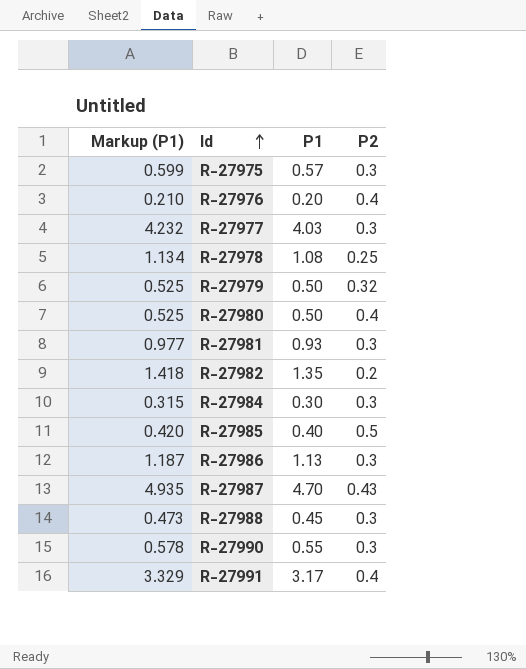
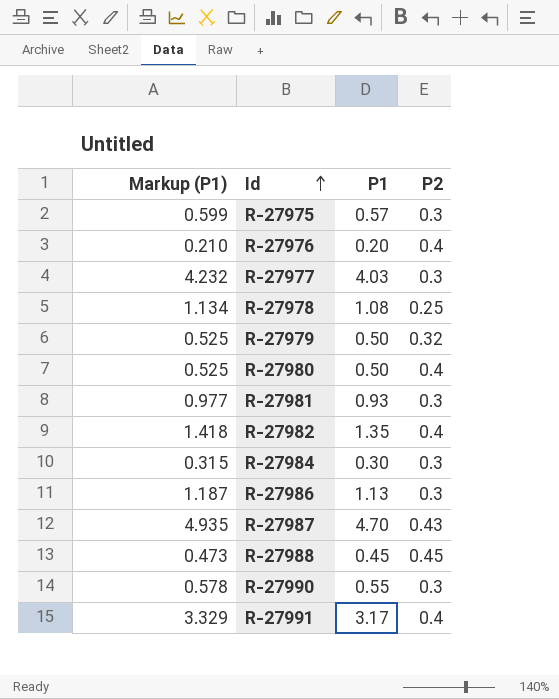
row R-27985: 0.420 | 0.40 | 0.5 -> none
R-27982 | P2: 0.2 -> 0.4
R-27988 | P2: 0.3 -> 0.45

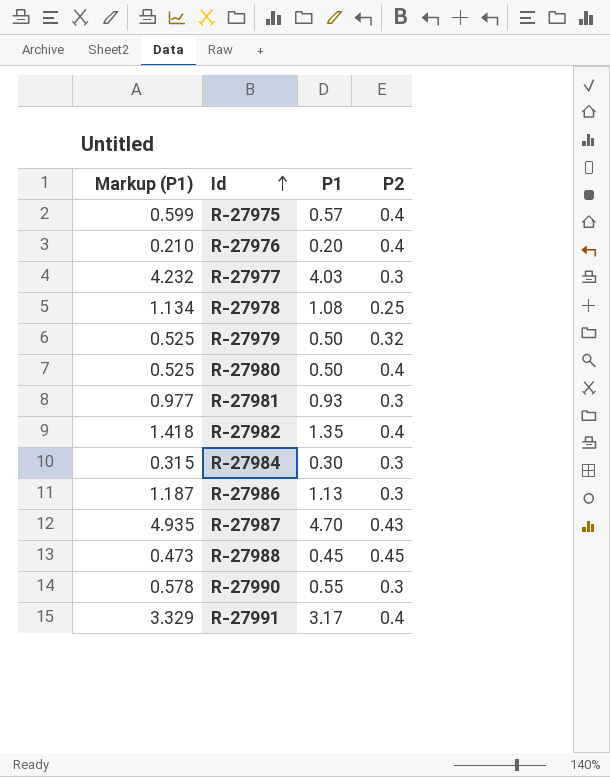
R-27975 | P2: 0.3 -> 0.4

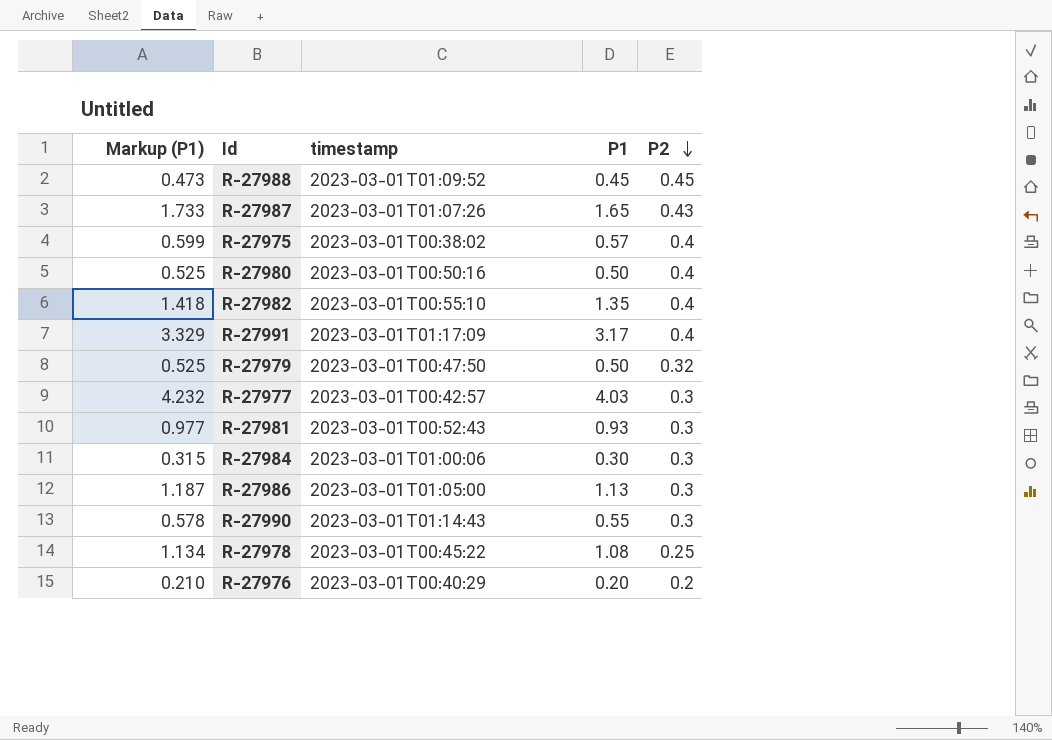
row order: Id ascending -> P2 descending
column timestamp | position: none -> 3
R-27987 | Markup (P1): 4.935 -> 1.733
R-27987 | P1: 4.70 -> 1.65
R-27976 | P2: 0.4 -> 0.2

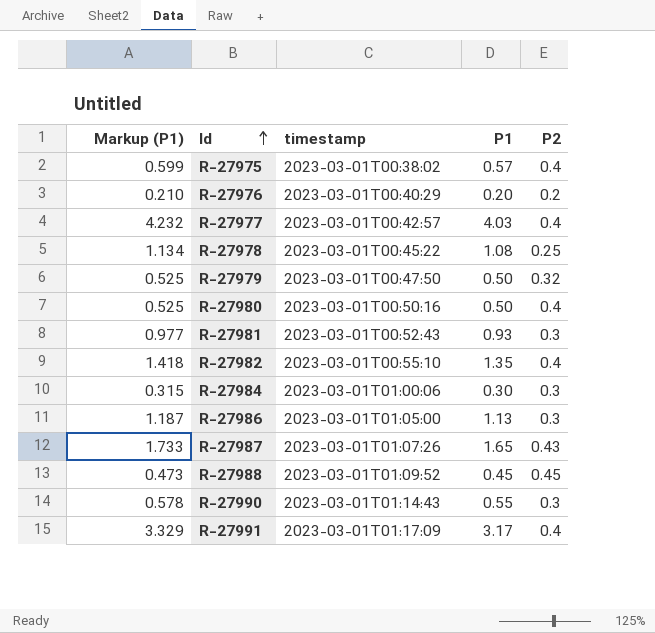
row order: P2 descending -> Id ascending
R-27977 | P2: 0.3 -> 0.4

